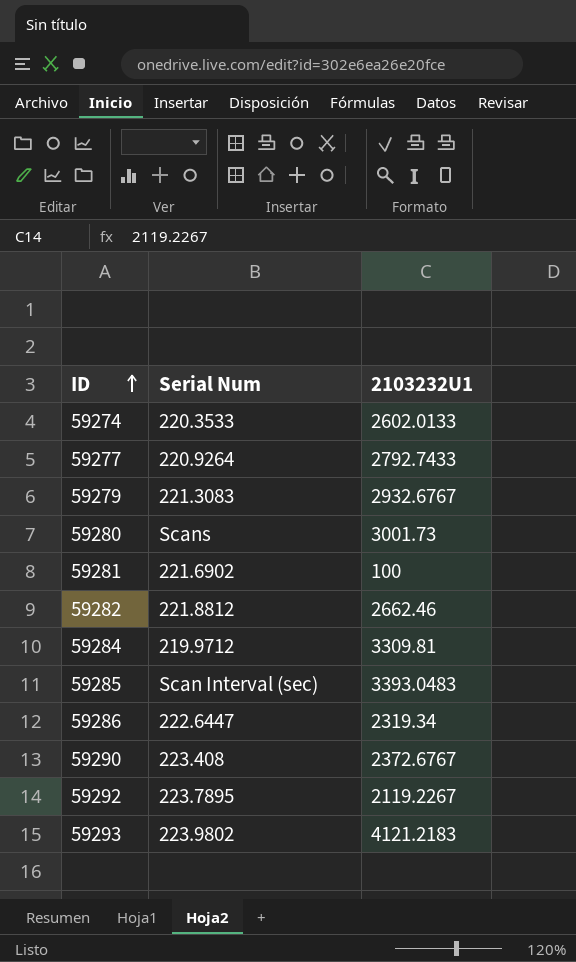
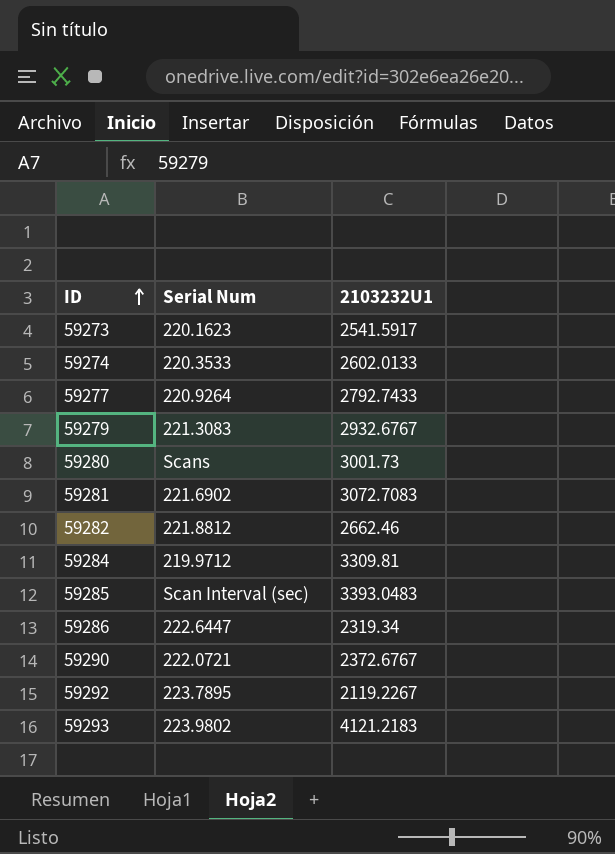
row 59273: none -> 220.1623 | 2541.5917
59281 | 2103232U1: 100 -> 3072.7083
59290 | Serial Num: 223.408 -> 222.0721

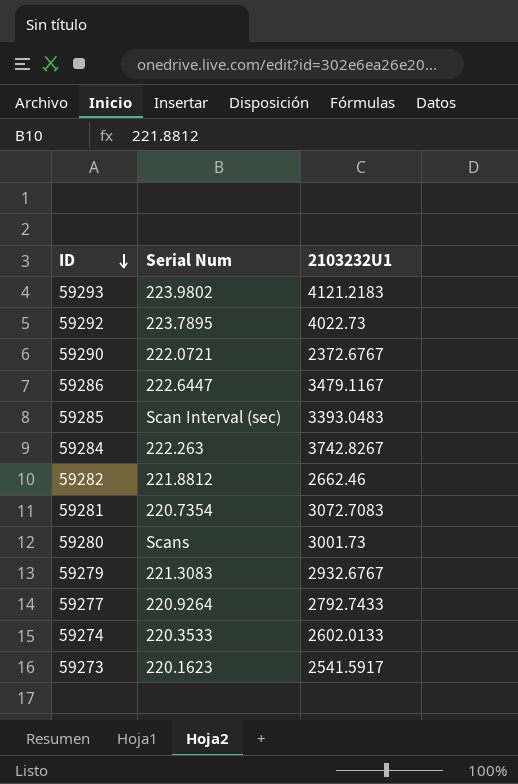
row order: ID ascending -> ID descending
59292 | 2103232U1: 2119.2267 -> 4022.73
59286 | 2103232U1: 2319.34 -> 3479.1167
59284 | Serial Num: 219.9712 -> 222.263
59284 | 2103232U1: 3309.81 -> 3742.8267
59281 | Serial Num: 221.6902 -> 220.7354

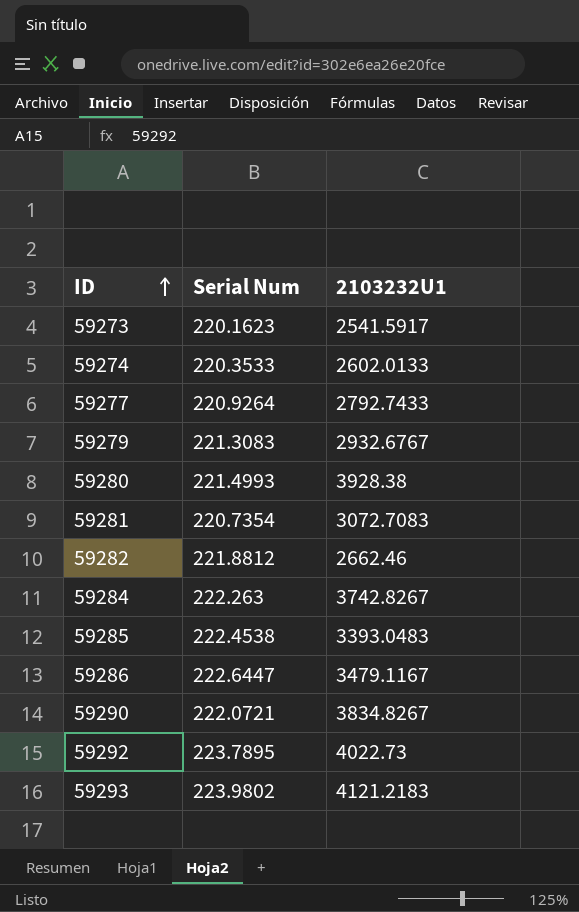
row order: ID descending -> ID ascending
59280 | Serial Num: Scans -> 221.4993
59280 | 2103232U1: 3001.73 -> 3928.38
59285 | Serial Num: Scan Interval (sec) -> 222.4538
59290 | 2103232U1: 2372.6767 -> 3834.8267

